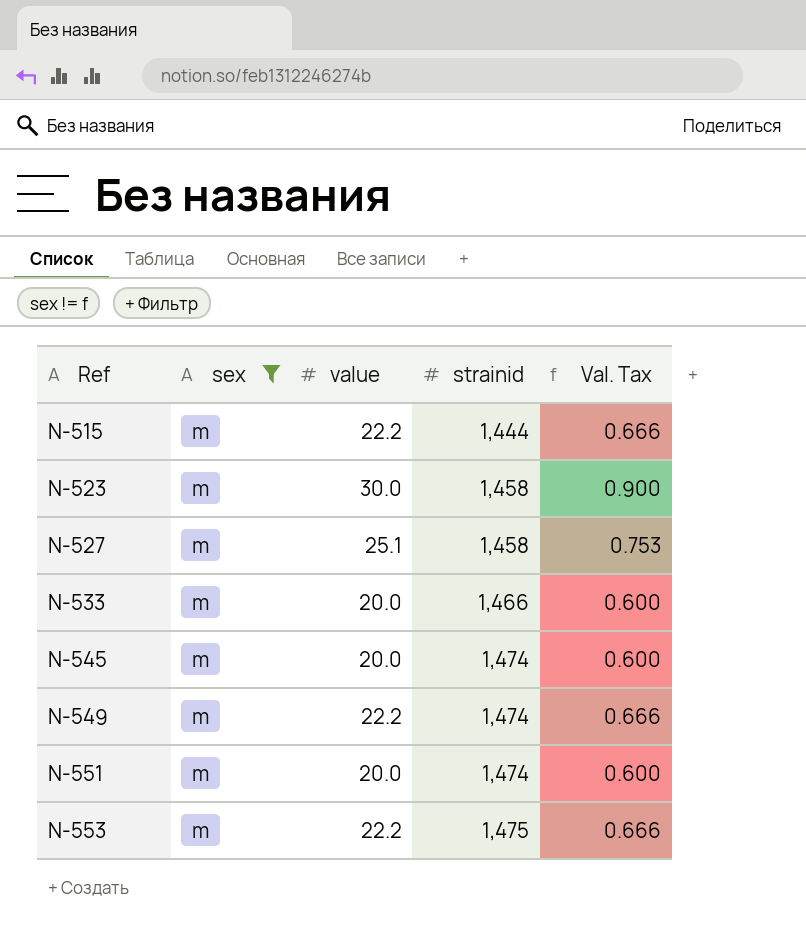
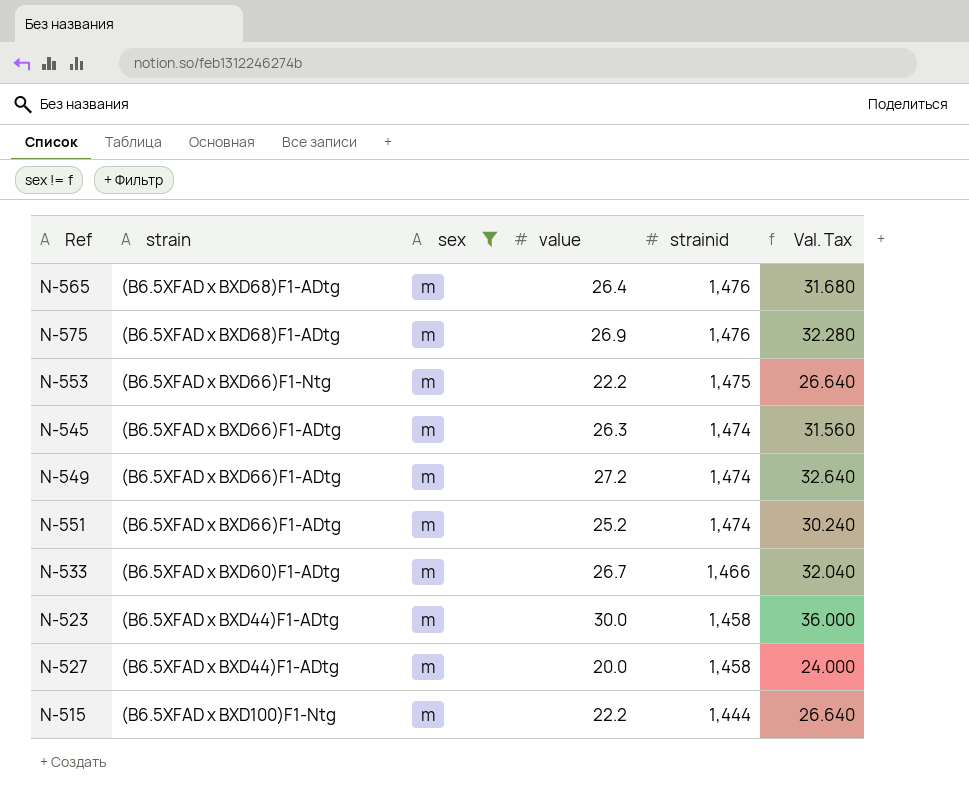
row order: Ref ascending -> strainid descending
column strain | position: none -> 2
column Val. Tax | formula: [value] * 0.03 -> [value] * 1.2
row N-565: none -> (B6.5XFAD x BXD68)F1-ADtg | m | 26.4 | 1,476 | 31.680
row N-575: none -> (B6.5XFAD x BXD68)F1-ADtg | m | 26.9 | 1,476 | 32.280
N-545 | value: 20.0 -> 26.3
N-549 | value: 22.2 -> 27.2
N-551 | value: 20.0 -> 25.2
N-533 | value: 20.0 -> 26.7
N-527 | value: 25.1 -> 20.0

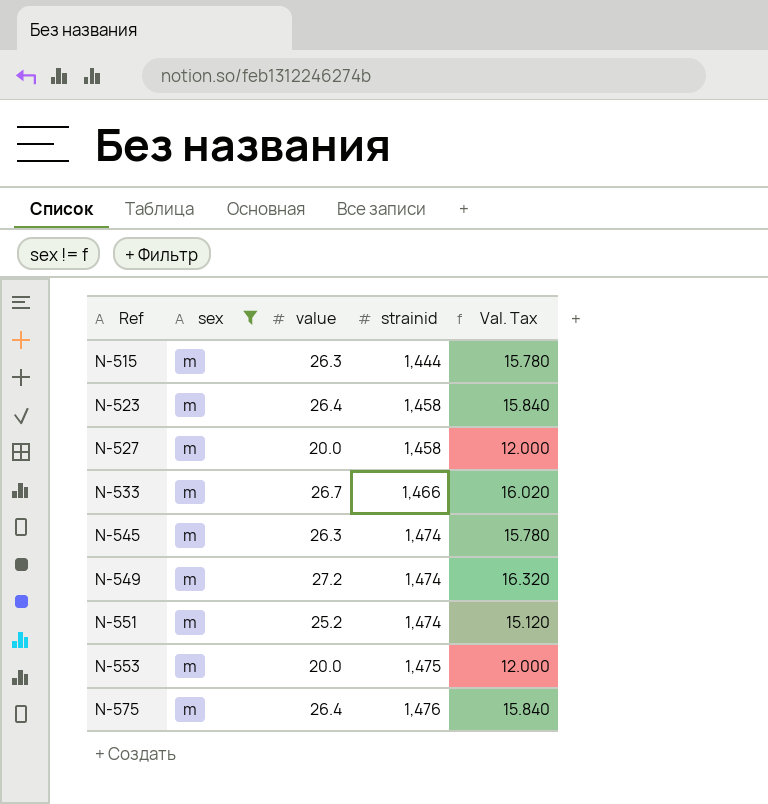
row order: strainid descending -> Ref ascending
column strain | position: 2 -> none
column Val. Tax | formula: [value] * 1.2 -> [value] * 0.6
row N-565: (B6.5XFAD x BXD68)F1-ADtg | m | 26.4 | 1,476 | 31.680 -> none
N-515 | value: 22.2 -> 26.3
N-523 | value: 30.0 -> 26.4
N-553 | value: 22.2 -> 20.0
N-575 | value: 26.9 -> 26.4

